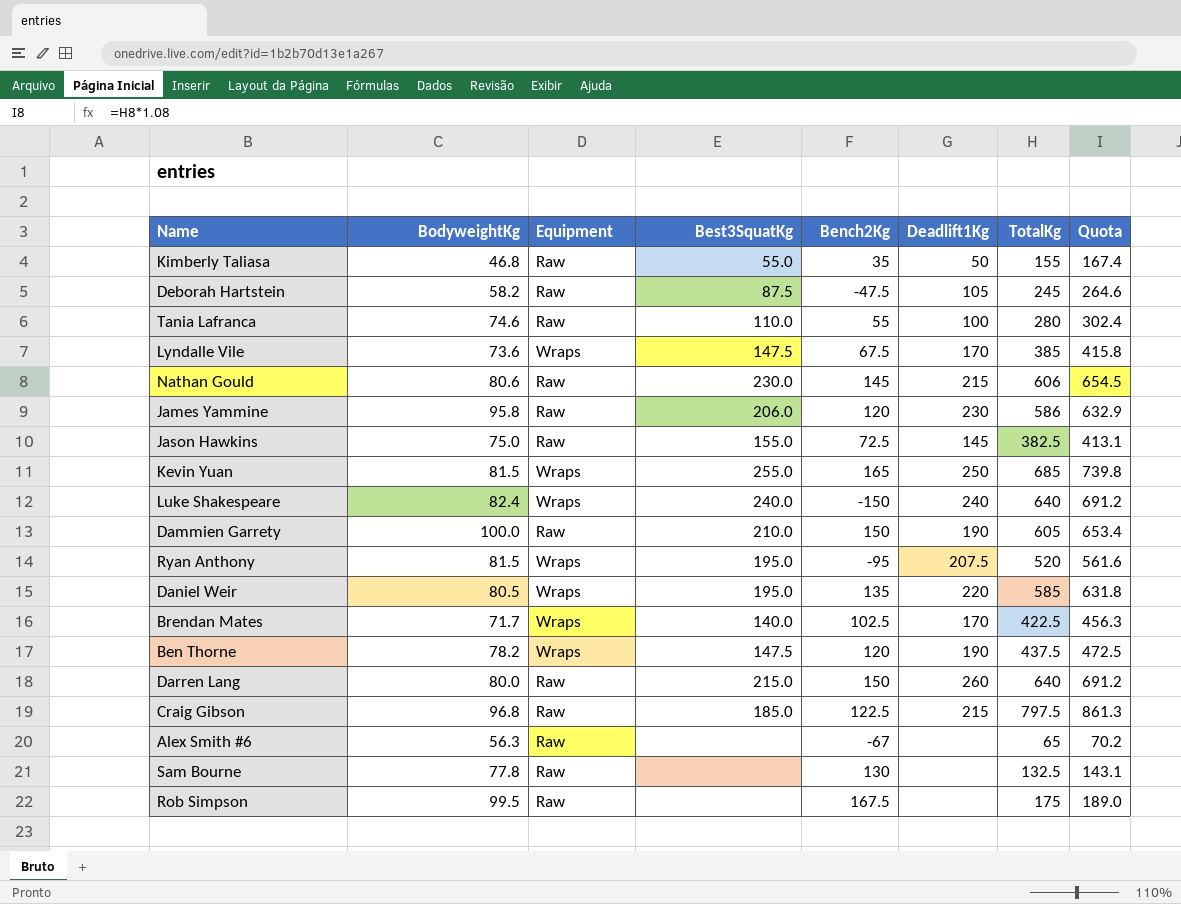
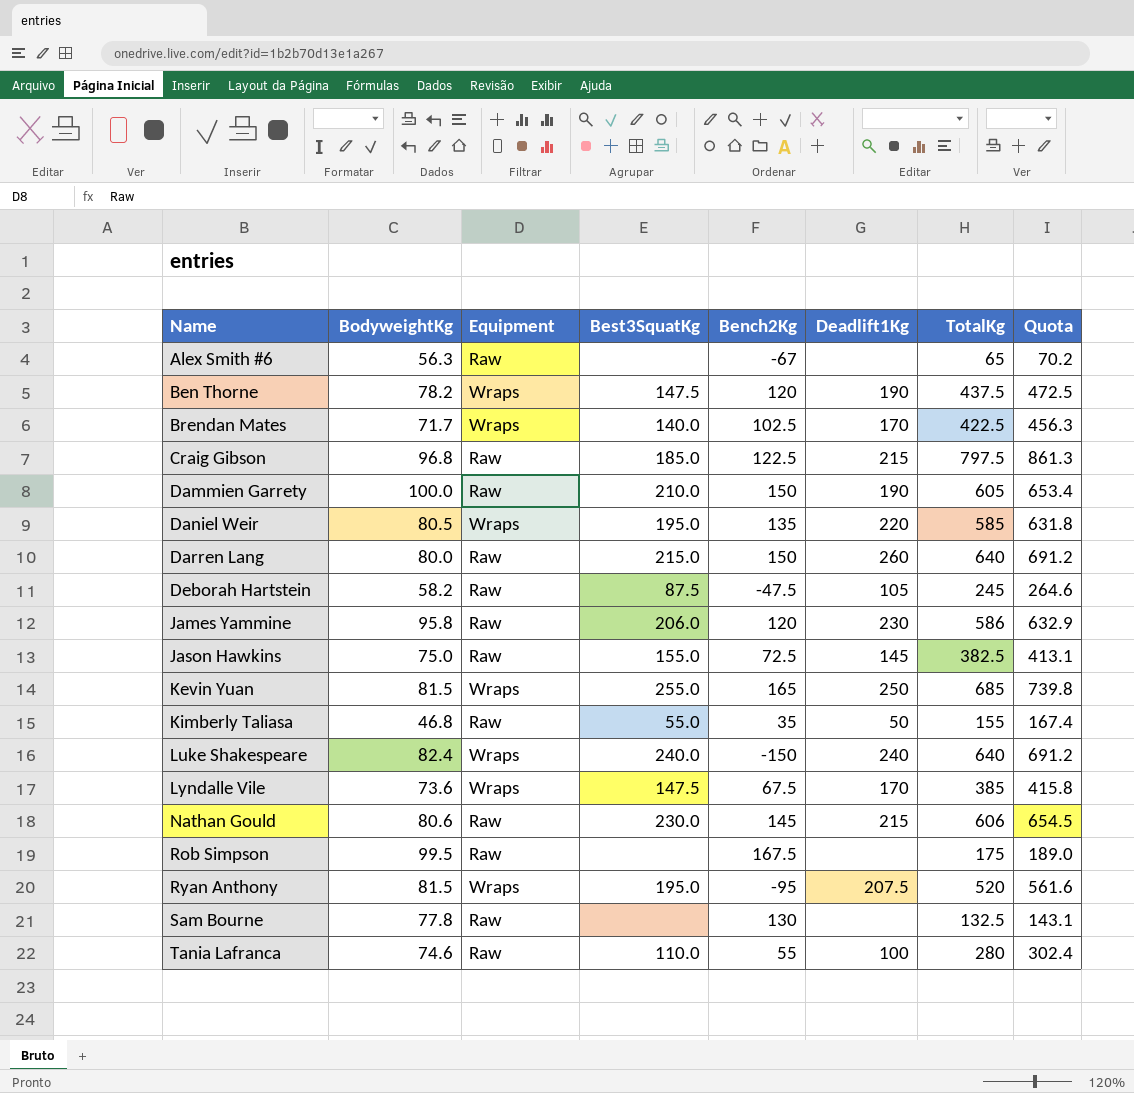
row order: none -> Name ascending

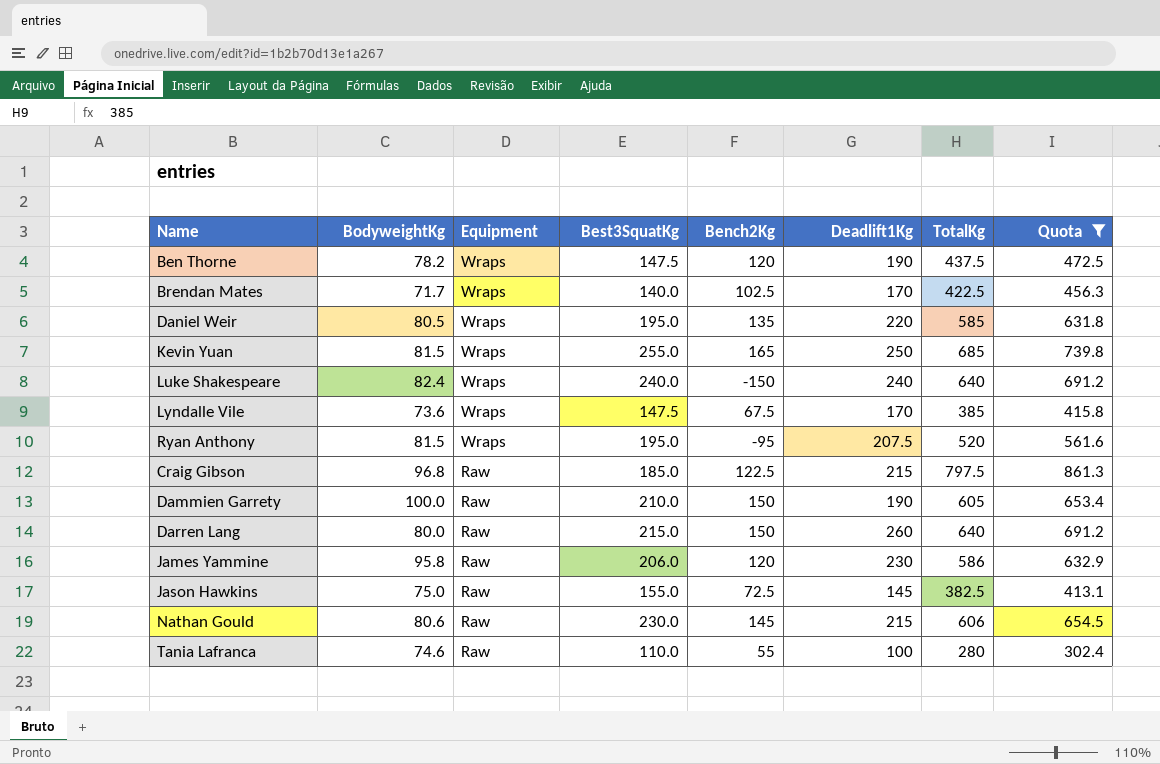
filter: none -> Quota >= 302.4
row order: Name ascending -> Equipment descending

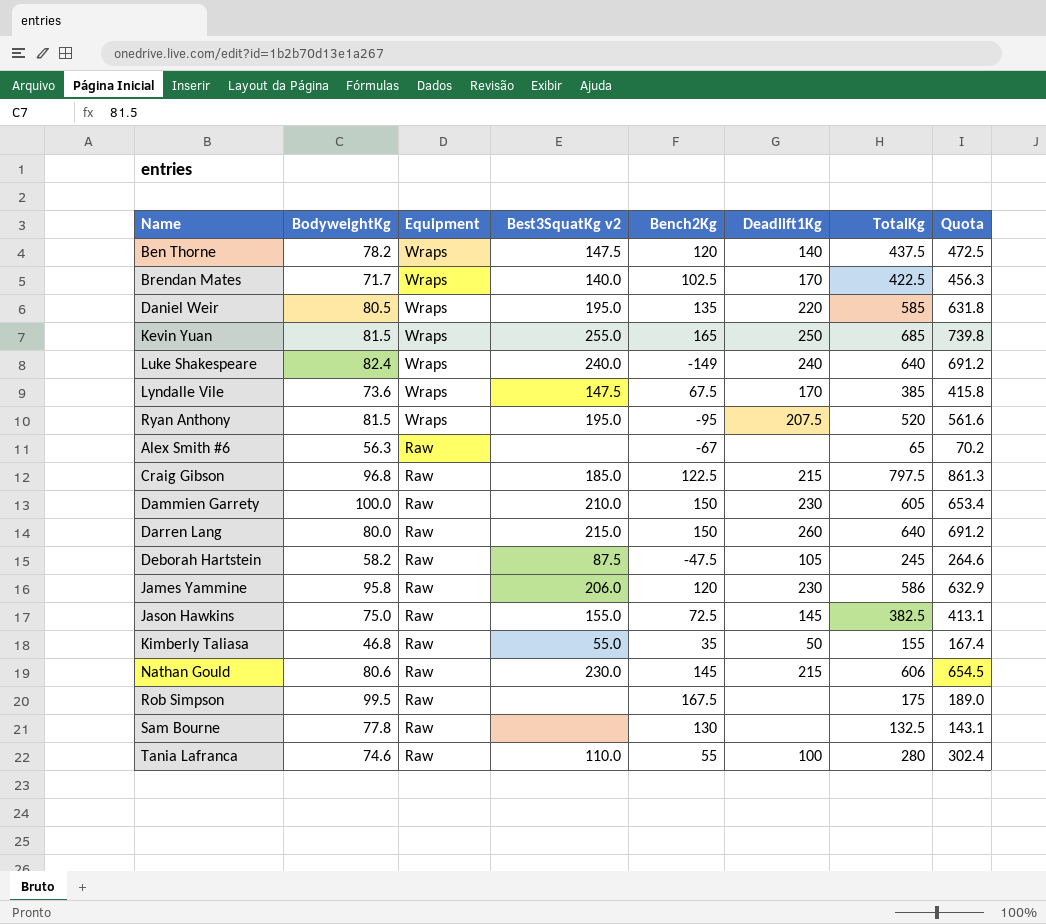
filter: Quota >= 302.4 -> none
column name: Best3SquatKg -> Best3SquatKg v2
Ben Thorne | Deadlift1Kg: 190 -> 140
Luke Shakespeare | Bench2Kg: -150 -> -149
Dammien Garrety | Deadlift1Kg: 190 -> 230

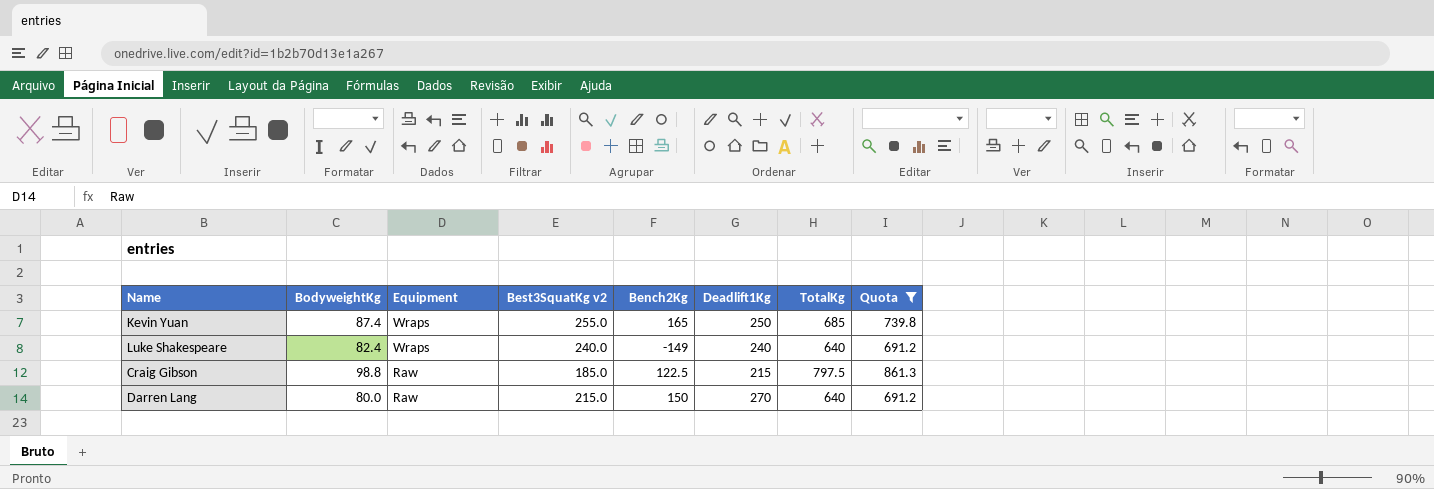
filter: none -> Quota >= 691.2
Kevin Yuan | BodyweightKg: 81.5 -> 87.4
Craig Gibson | BodyweightKg: 96.8 -> 98.8
Darren Lang | Deadlift1Kg: 260 -> 270

